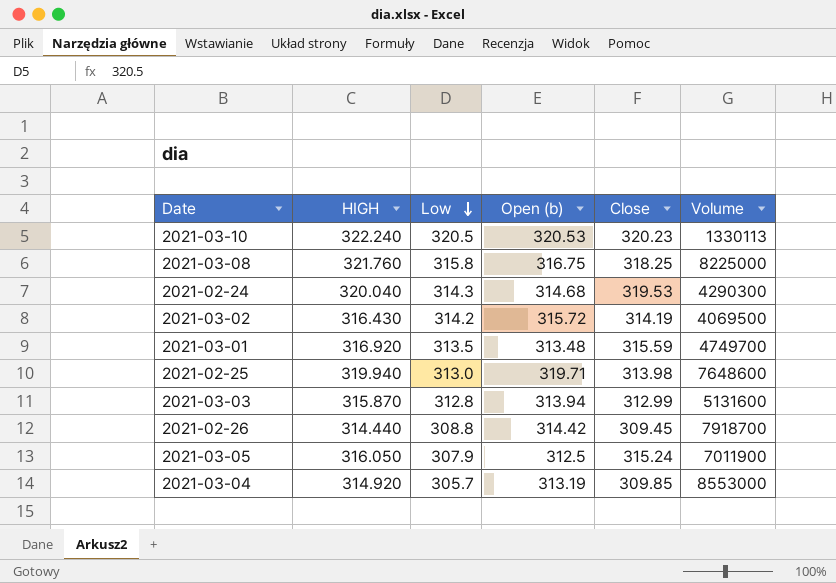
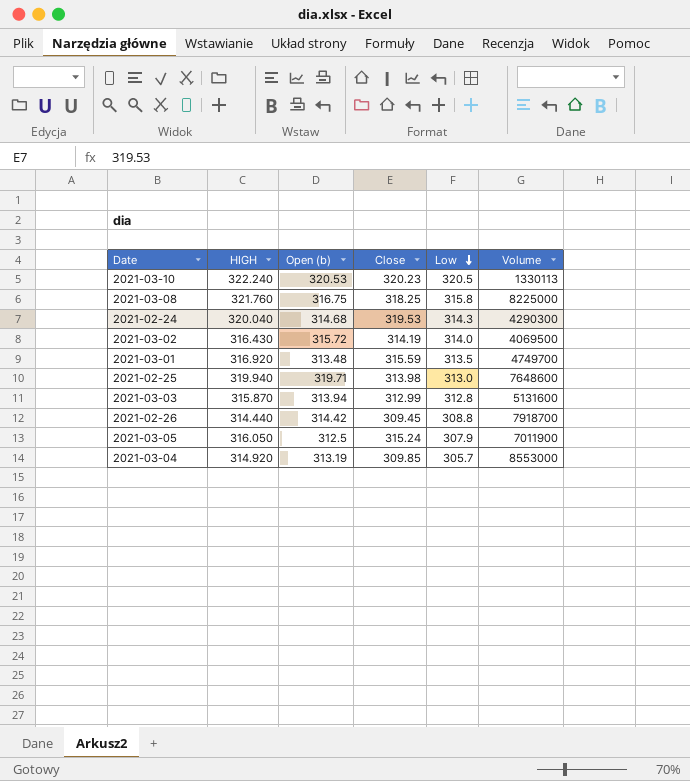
column Low | position: 3 -> 5
2021-03-02 | Low: 314.2 -> 314.0

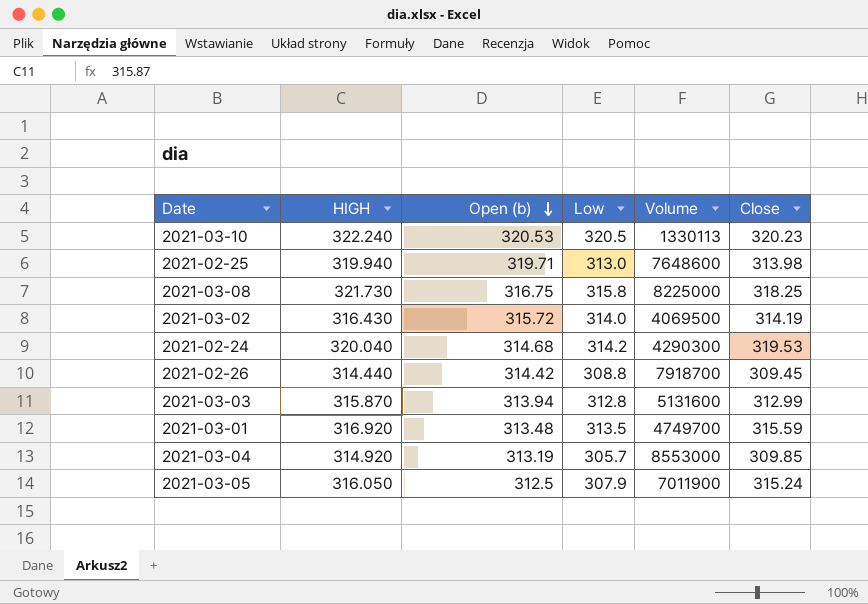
row order: Low descending -> Open (b) descending
column Close | position: 4 -> 6
2021-03-08 | HIGH: 321.760 -> 321.730
2021-02-24 | Low: 314.3 -> 314.2

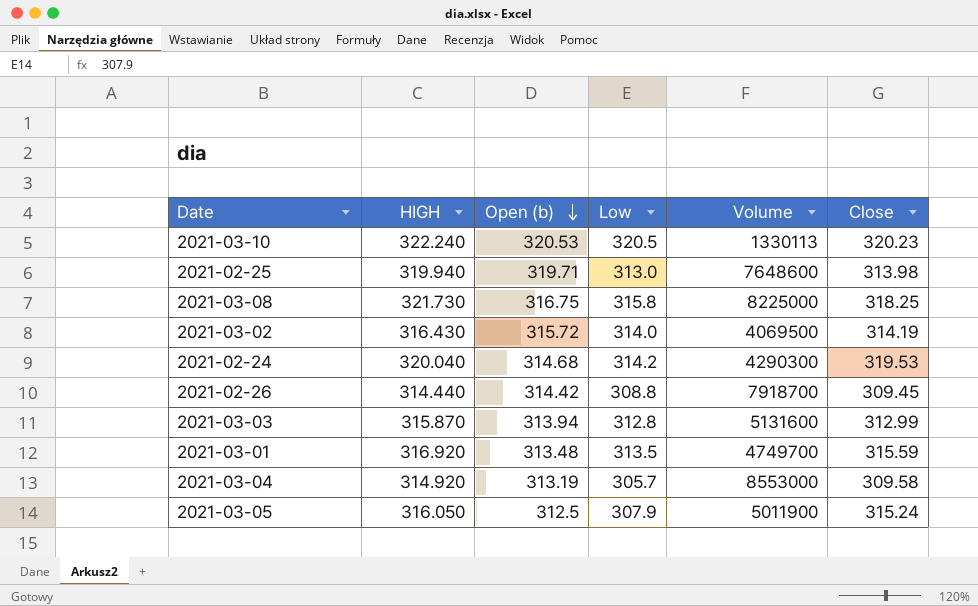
2021-03-04 | Close: 309.85 -> 309.58
2021-03-05 | Volume: 7011900 -> 5011900

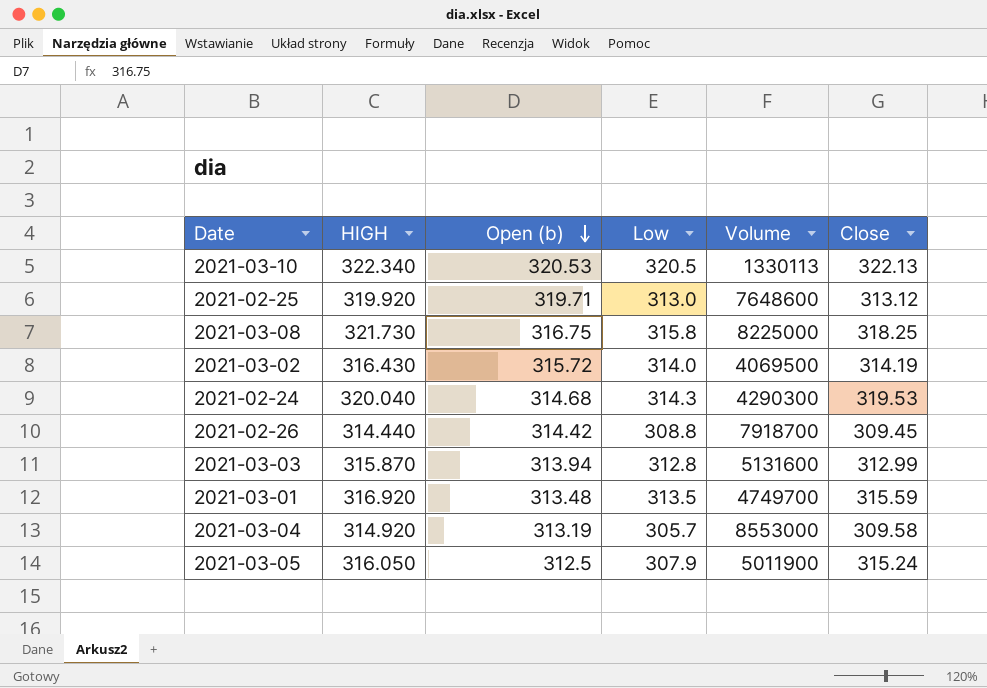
2021-03-10 | HIGH: 322.240 -> 322.340
2021-03-10 | Close: 320.23 -> 322.13
2021-02-25 | HIGH: 319.940 -> 319.920
2021-02-25 | Close: 313.98 -> 313.12
2021-02-24 | Low: 314.2 -> 314.3

